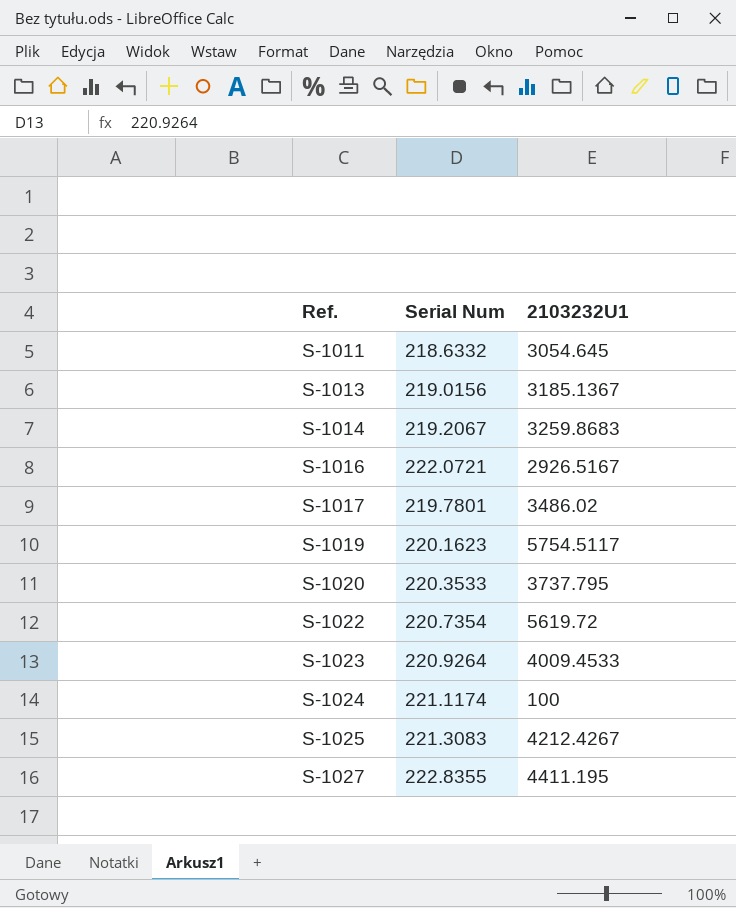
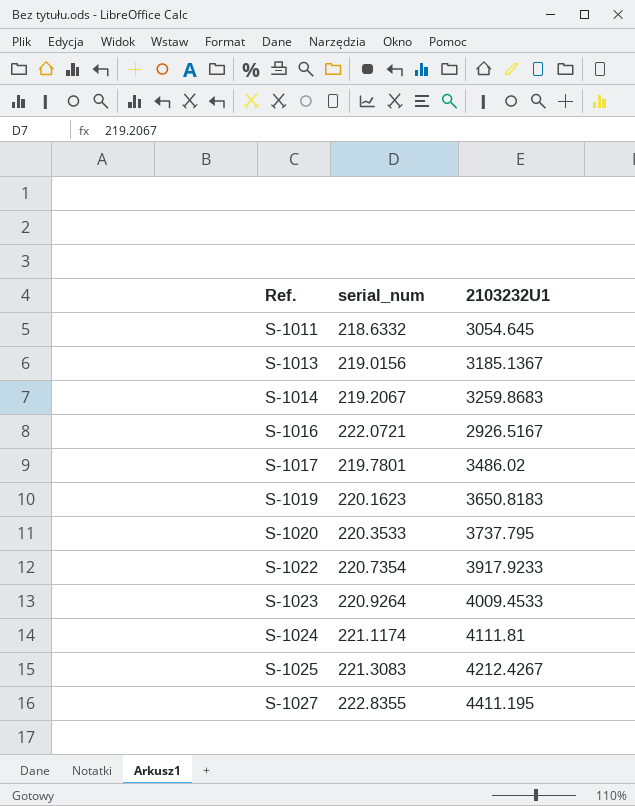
column name: Serial Num -> serial_num
S-1019 | 2103232U1: 5754.5117 -> 3650.8183
S-1022 | 2103232U1: 5619.72 -> 3917.9233
S-1024 | 2103232U1: 100 -> 4111.81

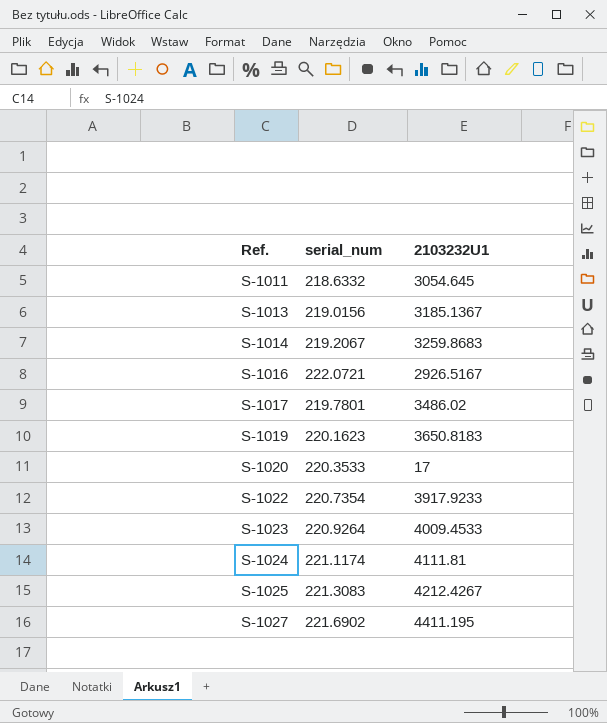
S-1020 | 2103232U1: 3737.795 -> 17
S-1027 | serial_num: 222.8355 -> 221.6902

